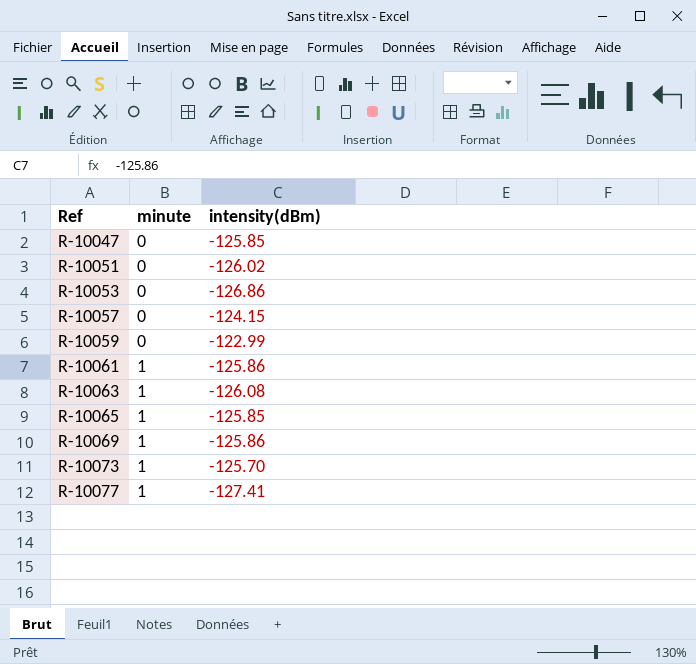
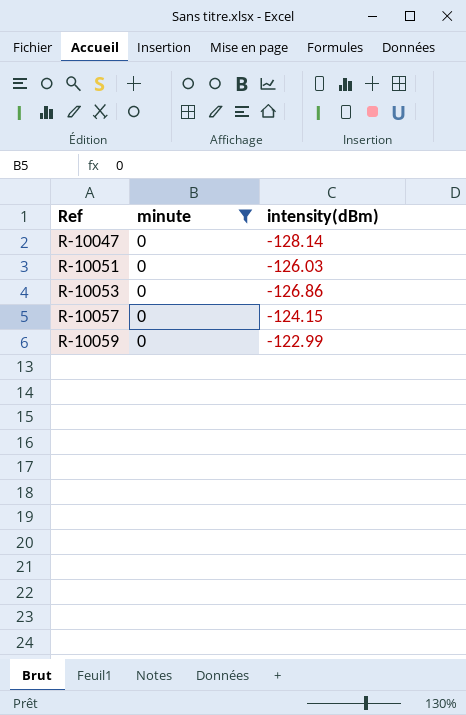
filter: none -> minute = 0
R-10047 | intensity(dBm): -125.85 -> -128.14
R-10051 | intensity(dBm): -126.02 -> -126.03

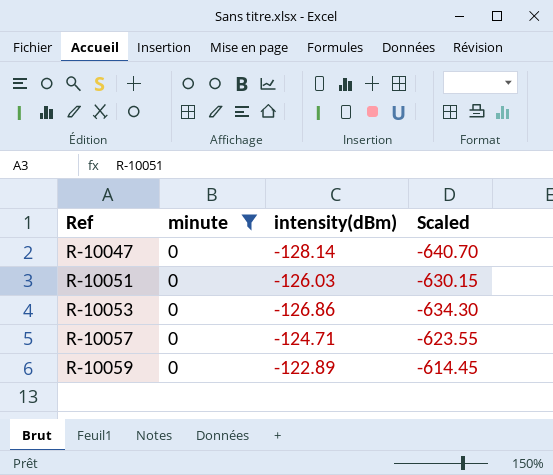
column Scaled | formula: none -> [intensity(dBm)] * 5
R-10057 | intensity(dBm): -124.15 -> -124.71
R-10059 | intensity(dBm): -122.99 -> -122.89

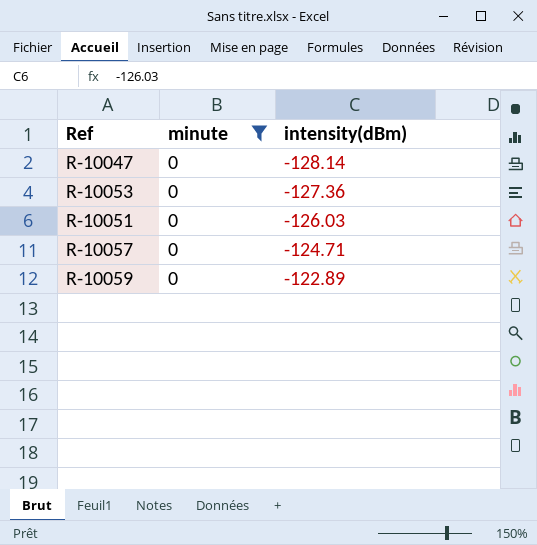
row order: Ref ascending -> intensity(dBm) ascending
column Scaled | formula: [intensity(dBm)] * 5 -> none
R-10053 | intensity(dBm): -126.86 -> -127.36

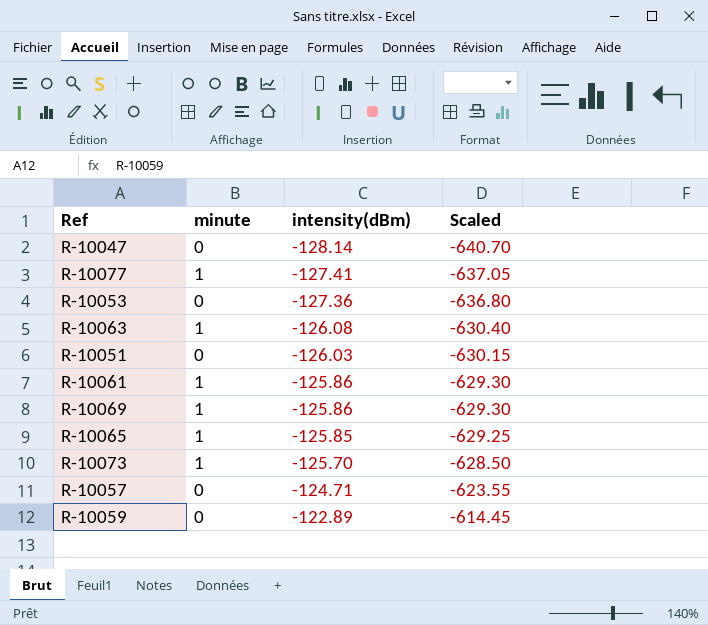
filter: minute = 0 -> none
column Scaled | formula: none -> [intensity(dBm)] * 5

